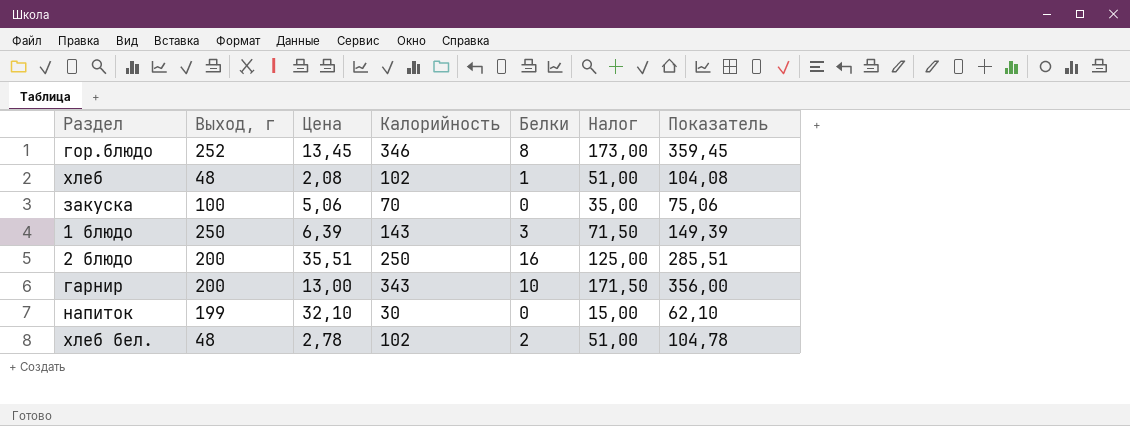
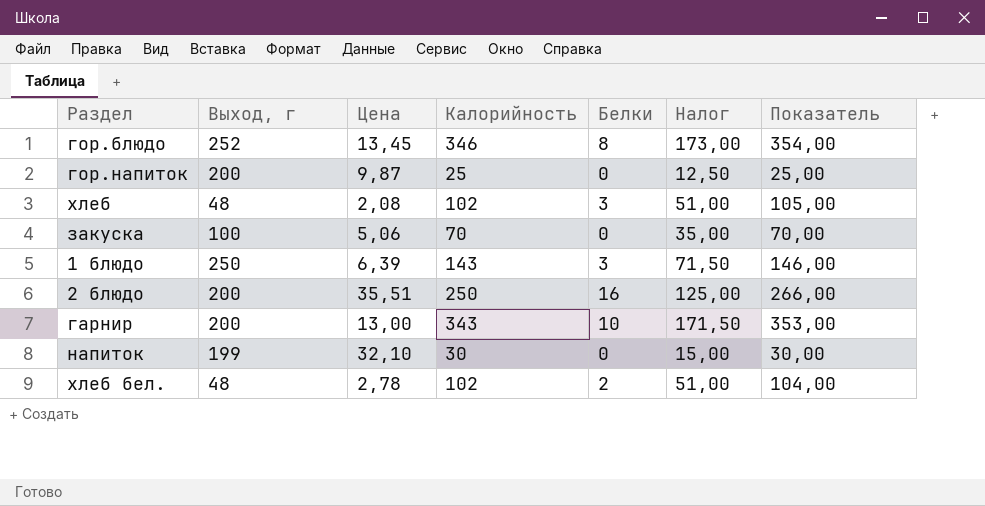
column Показатель | formula: [Цена] + [Калорийность] -> [Калорийность] + [Белки]
row гор.напиток: none -> 200 | 9,87 | 25 | 0 | 12,50 | 25,00
хлеб | Белки: 1 -> 3

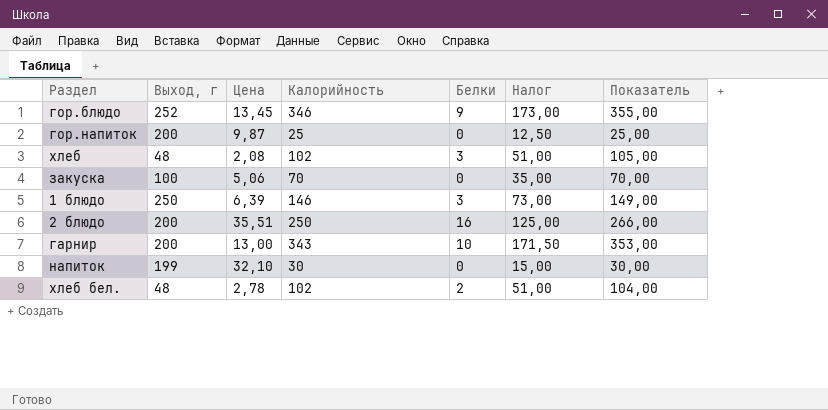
гор.блюдо | Белки: 8 -> 9
гор.блюдо | Показатель: 354,00 -> 355,00
1 блюдо | Калорийность: 143 -> 146
1 блюдо | Налог: 71,50 -> 73,00
1 блюдо | Показатель: 146,00 -> 149,00

